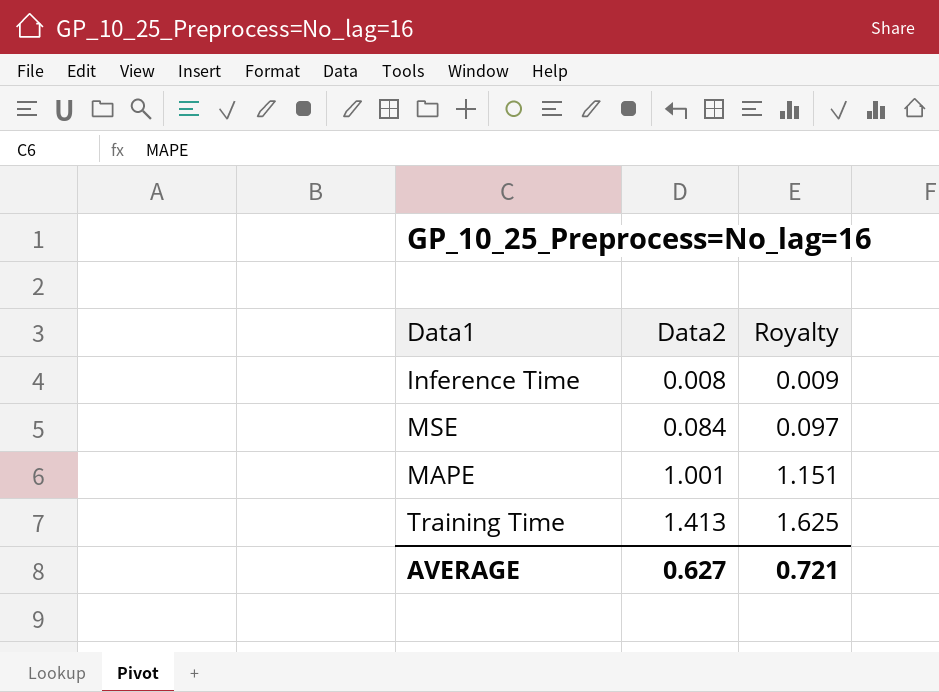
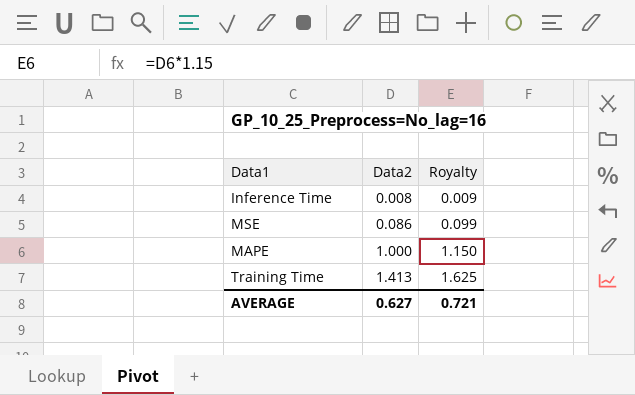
MSE | Data2: 0.084 -> 0.086
MSE | Royalty: 0.097 -> 0.099
MAPE | Data2: 1.001 -> 1.000
MAPE | Royalty: 1.151 -> 1.150

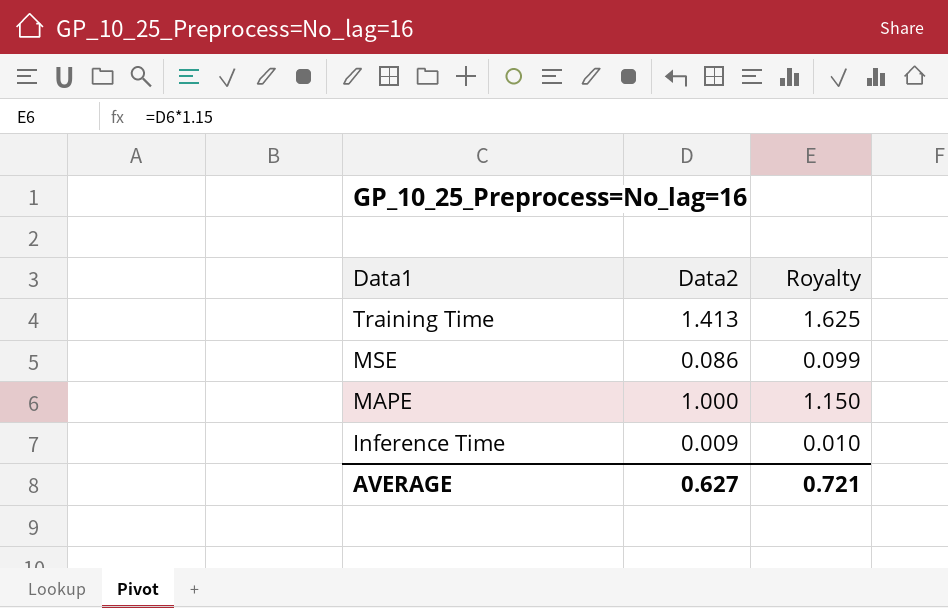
row order: Data2 ascending -> Data1 descending
Inference Time | Data2: 0.008 -> 0.009
Inference Time | Royalty: 0.009 -> 0.010

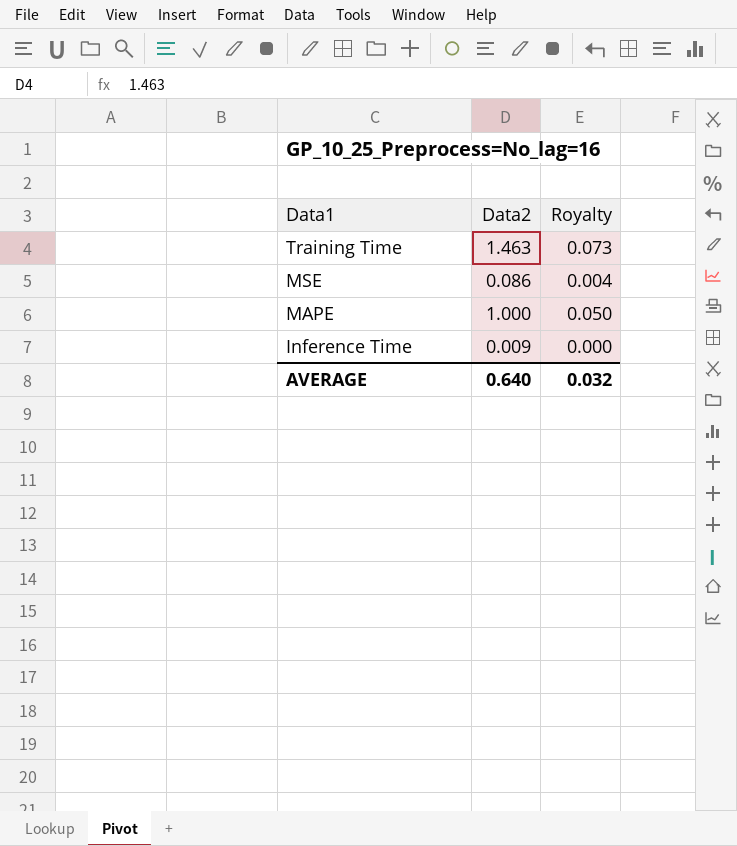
column Royalty | formula: [Data2] * 1.15 -> [Data2] * 0.05
Training Time | Data2: 1.413 -> 1.463
AVERAGE | Data2: 0.627 -> 0.640
AVERAGE | Royalty: 0.721 -> 0.032

